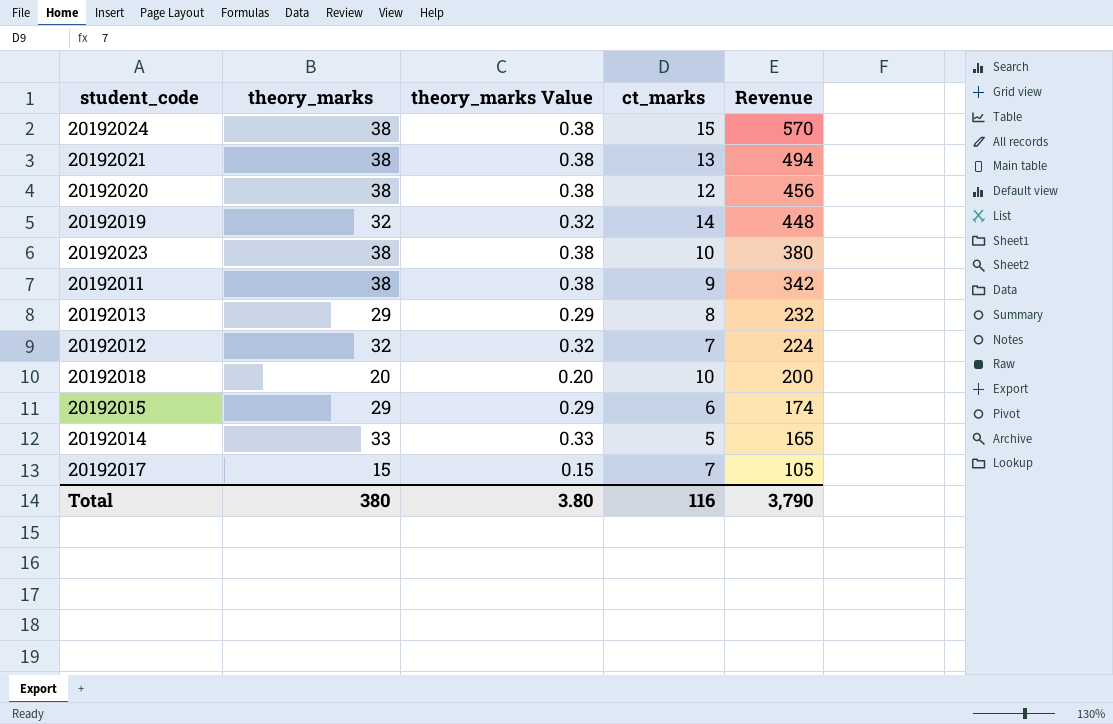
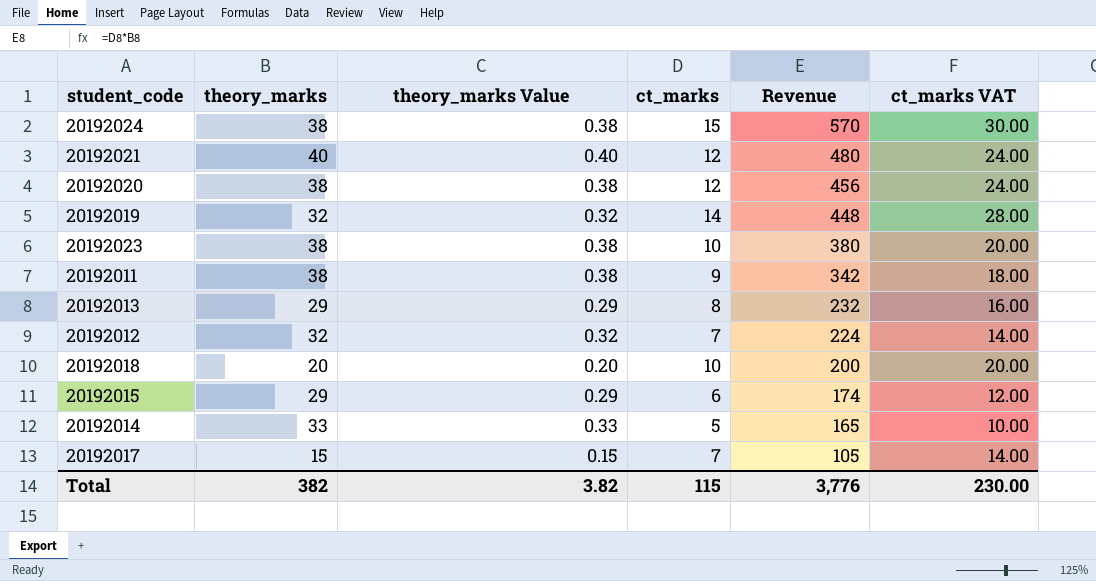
column ct_marks VAT | formula: none -> [ct_marks] * 2
20192021 | theory_marks: 38 -> 40
20192021 | theory_marks Value: 0.38 -> 0.40
20192021 | ct_marks: 13 -> 12
20192021 | Revenue: 494 -> 480
Total | theory_marks: 380 -> 382
Total | theory_marks Value: 3.80 -> 3.82
Total | ct_marks: 116 -> 115
Total | Revenue: 3,790 -> 3,776

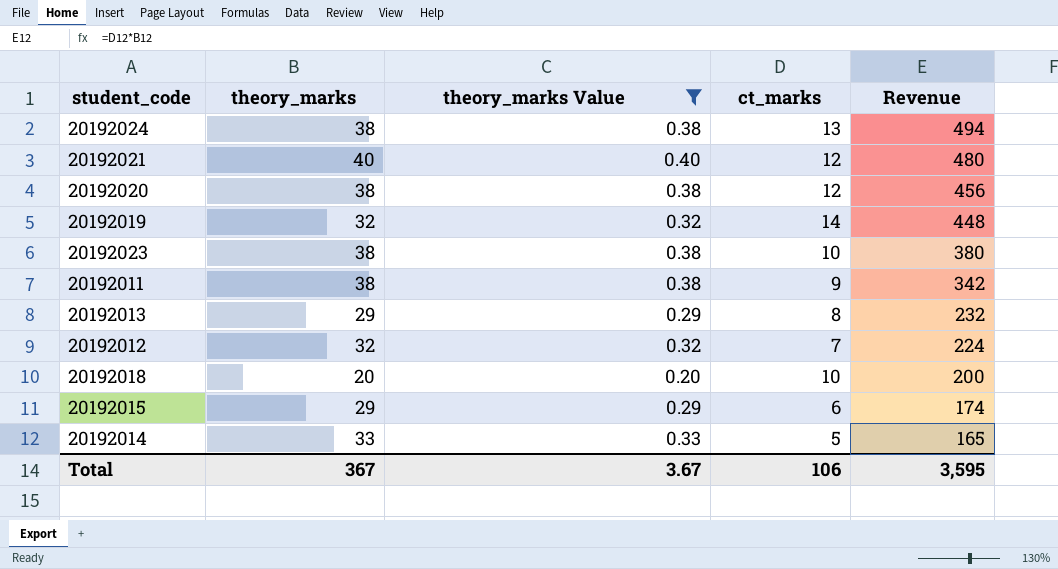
filter: none -> theory_marks Value != 0.15
column ct_marks VAT | formula: [ct_marks] * 2 -> none
20192024 | ct_marks: 15 -> 13
20192024 | Revenue: 570 -> 494
Total | theory_marks: 382 -> 367
Total | theory_marks Value: 3.82 -> 3.67
Total | ct_marks: 115 -> 106
Total | Revenue: 3,776 -> 3,595

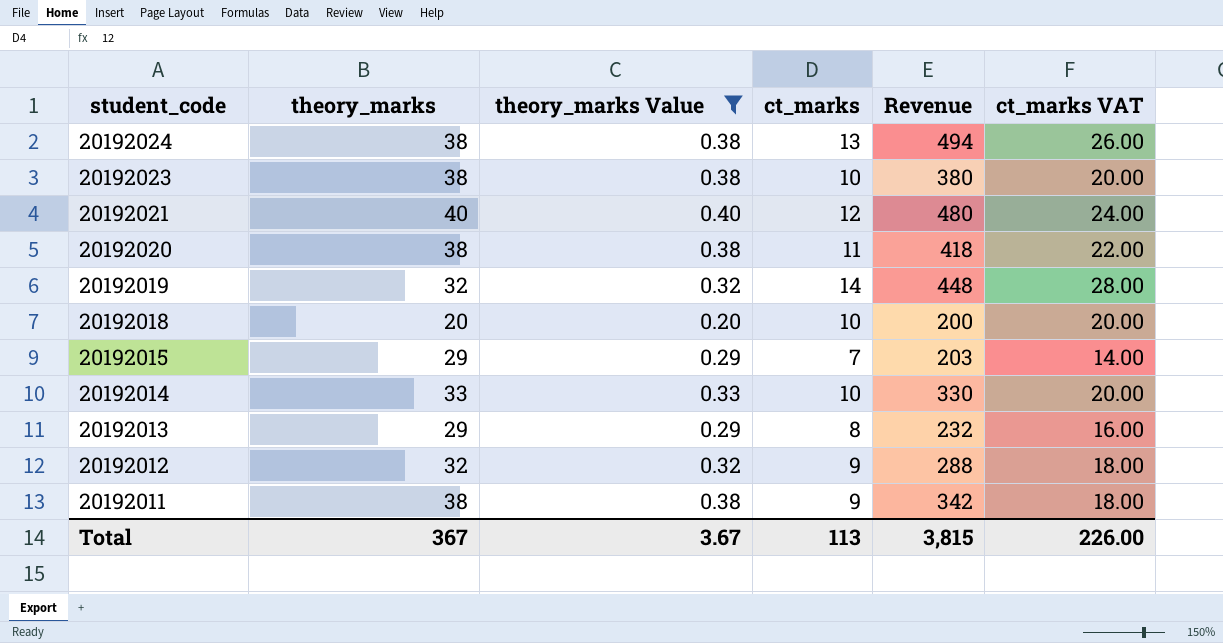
row order: Revenue descending -> student_code descending
column ct_marks VAT | formula: none -> [ct_marks] * 2
20192020 | ct_marks: 12 -> 11
20192020 | Revenue: 456 -> 418
20192015 | ct_marks: 6 -> 7
20192015 | Revenue: 174 -> 203
20192014 | ct_marks: 5 -> 10
20192014 | Revenue: 165 -> 330
20192012 | ct_marks: 7 -> 9
20192012 | Revenue: 224 -> 288
Total | ct_marks: 106 -> 113
Total | Revenue: 3,595 -> 3,815

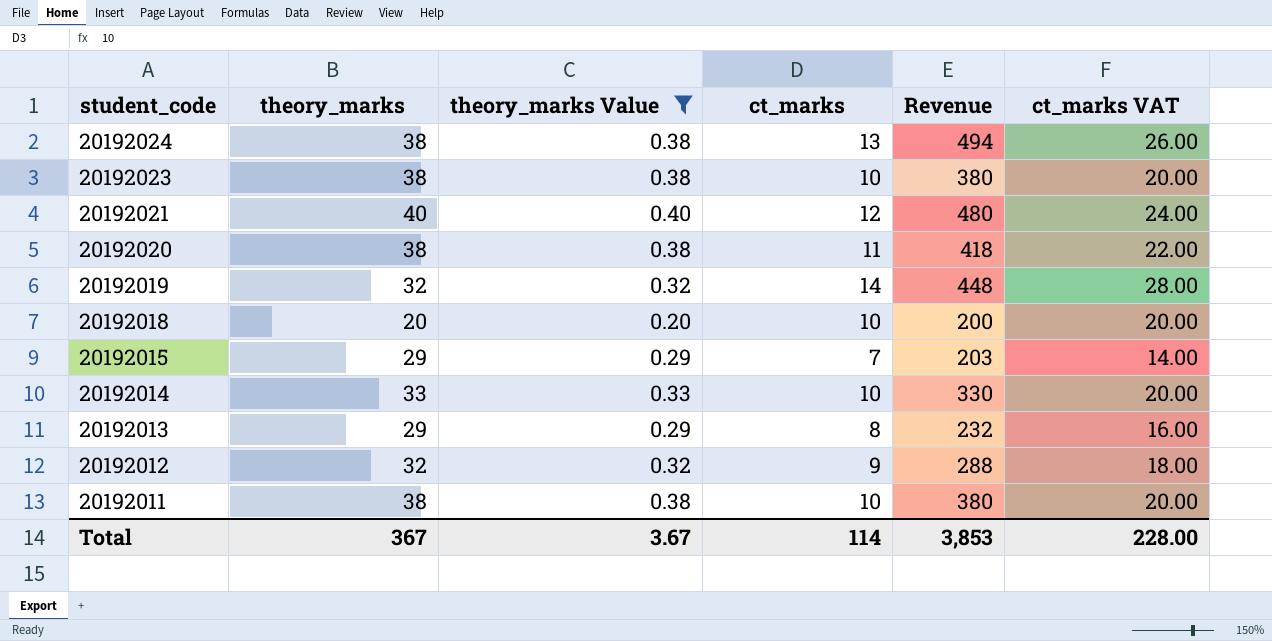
20192011 | ct_marks: 9 -> 10
20192011 | Revenue: 342 -> 380
20192011 | ct_marks VAT: 18.00 -> 20.00
Total | ct_marks: 113 -> 114
Total | Revenue: 3,815 -> 3,853
Total | ct_marks VAT: 226.00 -> 228.00

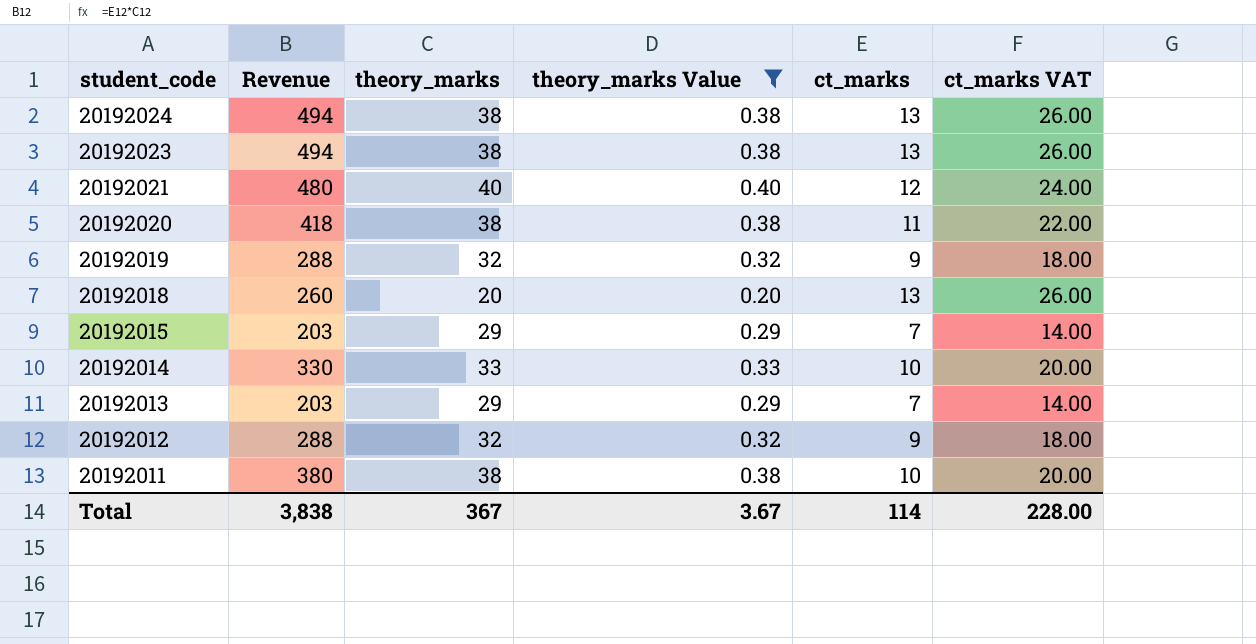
column Revenue | position: 5 -> 2
20192023 | Revenue: 380 -> 494
20192023 | ct_marks: 10 -> 13
20192023 | ct_marks VAT: 20.00 -> 26.00
20192019 | Revenue: 448 -> 288
20192019 | ct_marks: 14 -> 9
20192019 | ct_marks VAT: 28.00 -> 18.00
20192018 | Revenue: 200 -> 260
20192018 | ct_marks: 10 -> 13
20192018 | ct_marks VAT: 20.00 -> 26.00
20192013 | Revenue: 232 -> 203
20192013 | ct_marks: 8 -> 7
20192013 | ct_marks VAT: 16.00 -> 14.00
Total | Revenue: 3,853 -> 3,838

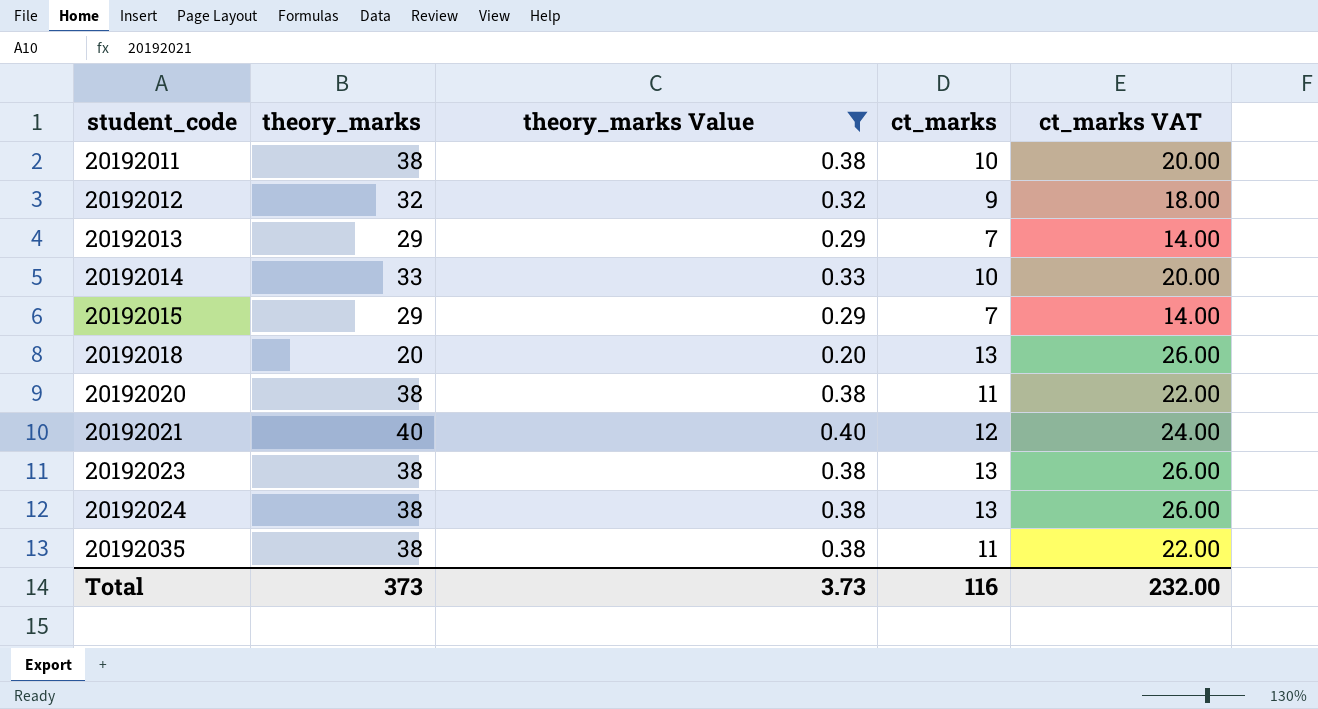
row order: student_code descending -> student_code ascending
column Revenue | formula: [theory_marks] * [ct_marks] -> none
row 20192019: 288 | 32 | 0.32 | 9 | 18.00 -> none
row 20192035: none -> 38 | 0.38 | 11 | 22.00
Total | theory_marks: 367 -> 373
Total | theory_marks Value: 3.67 -> 3.73
Total | ct_marks: 114 -> 116
Total | ct_marks VAT: 228.00 -> 232.00

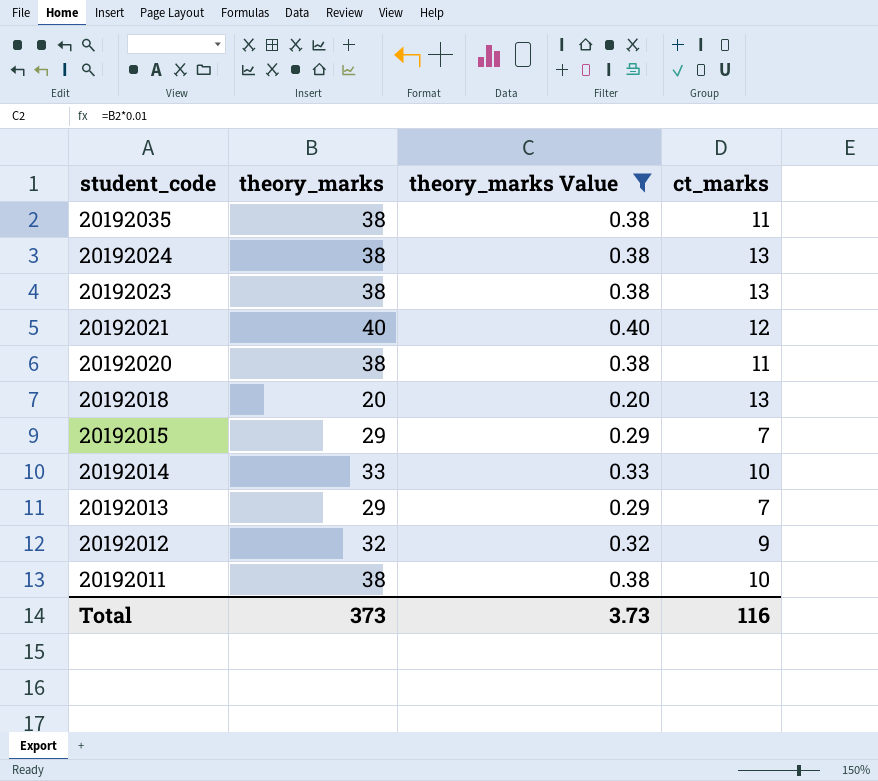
row order: student_code ascending -> student_code descending
column ct_marks VAT | formula: [ct_marks] * 2 -> none

